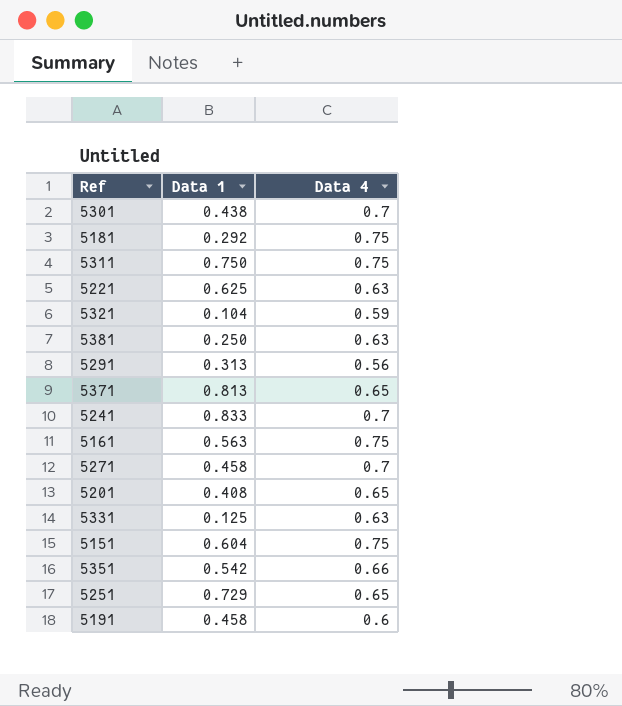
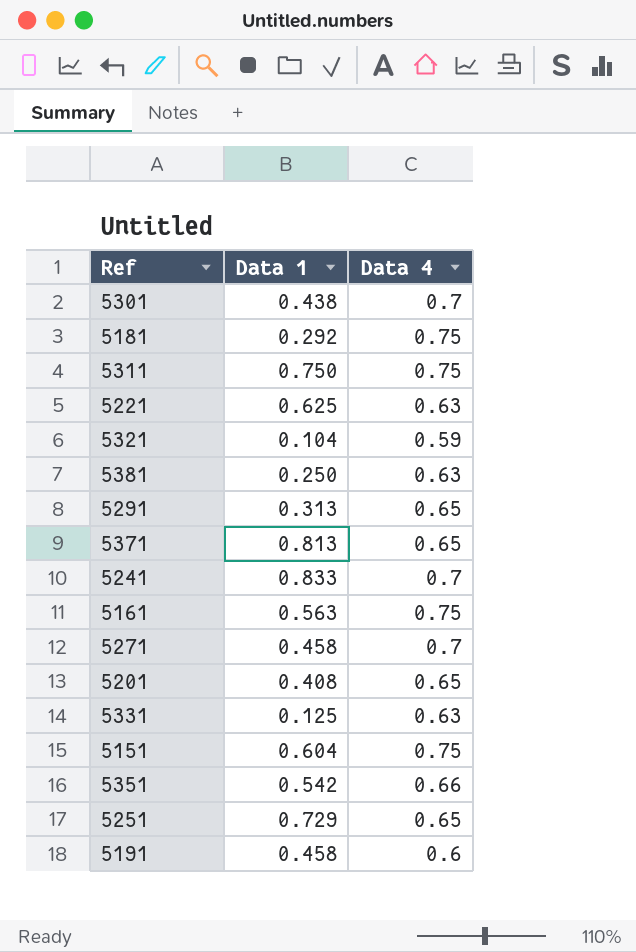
5291 | Data 4: 0.56 -> 0.65

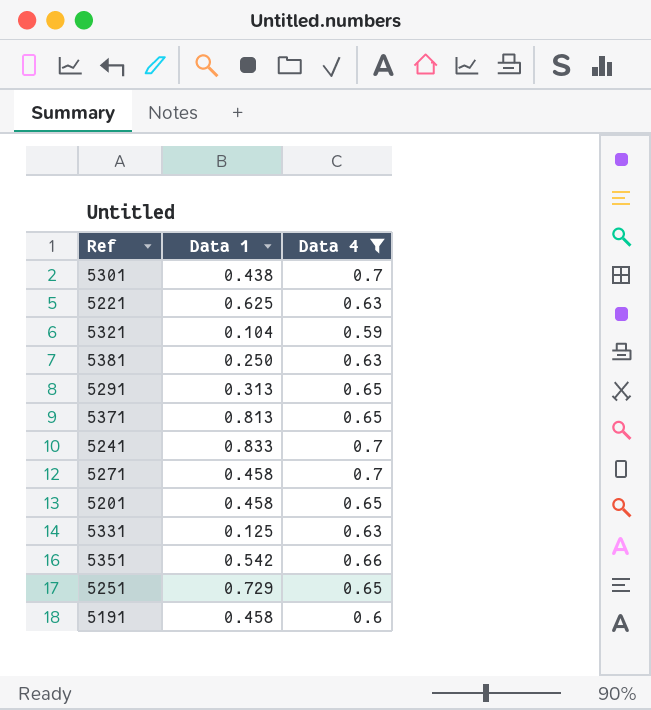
filter: none -> Data 4 != 0.75
5201 | Data 1: 0.408 -> 0.458

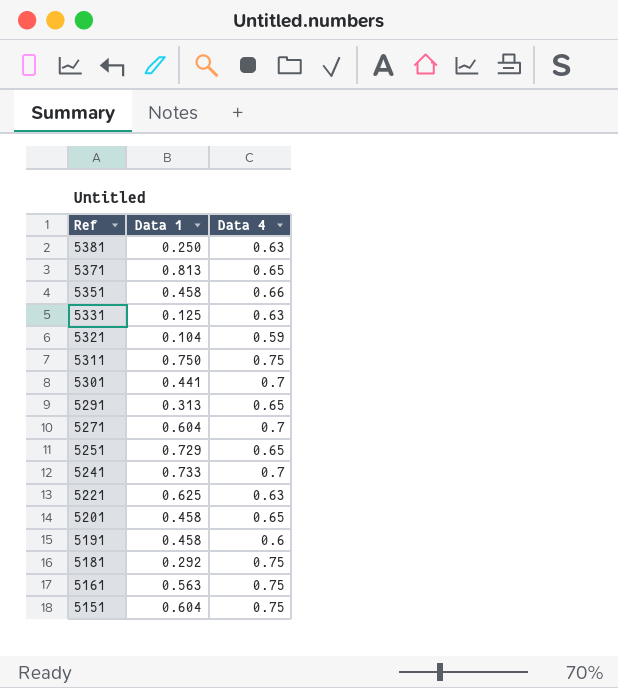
filter: Data 4 != 0.75 -> none
row order: none -> Ref descending
5351 | Data 1: 0.542 -> 0.458
5301 | Data 1: 0.438 -> 0.441
5271 | Data 1: 0.458 -> 0.604
5241 | Data 1: 0.833 -> 0.733

